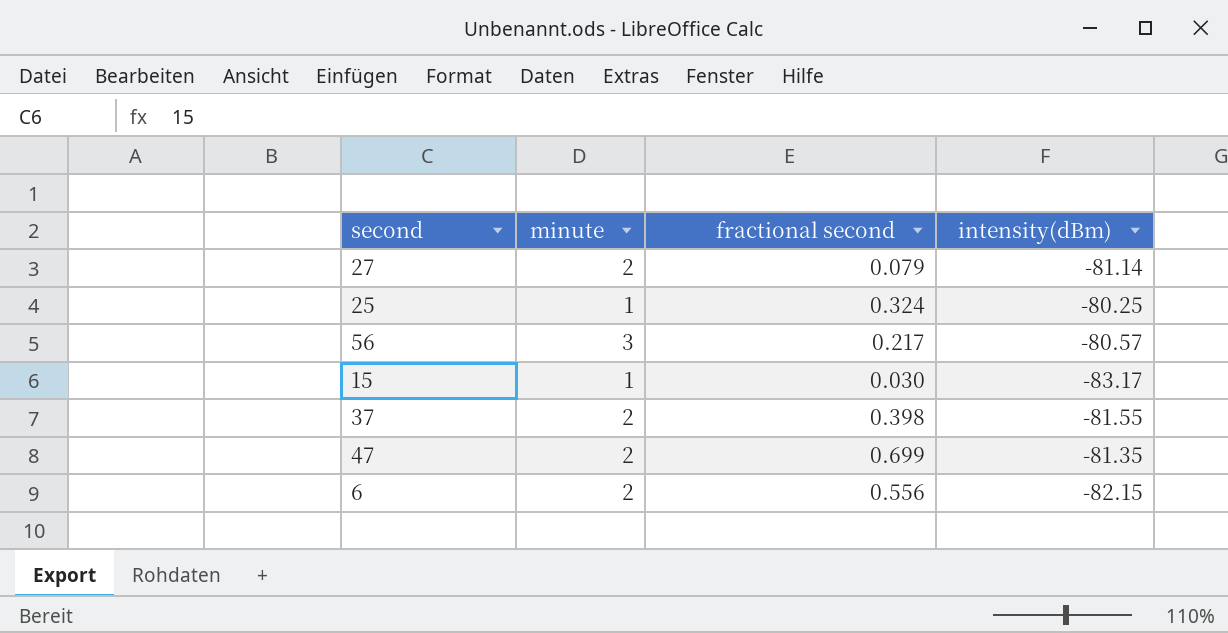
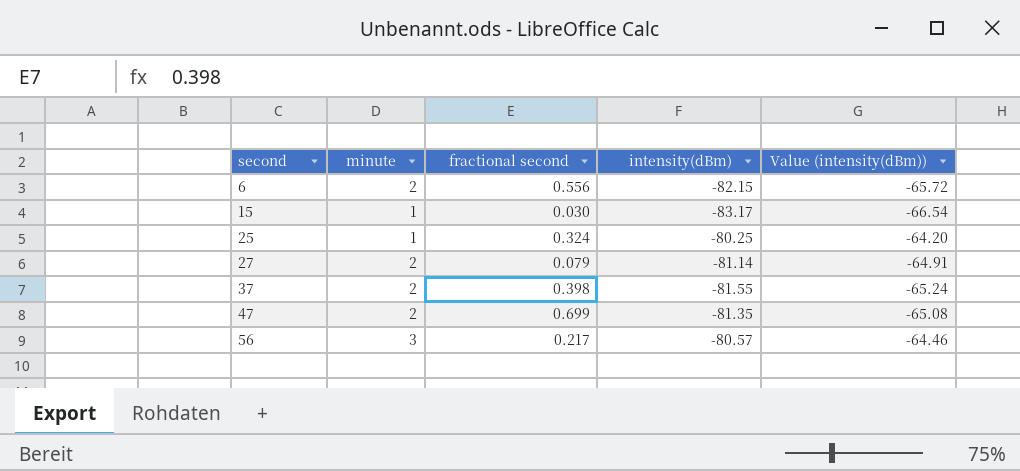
row order: none -> second ascending
column Value (intensity(dBm)) | formula: none -> [intensity(dBm)] * 0.8

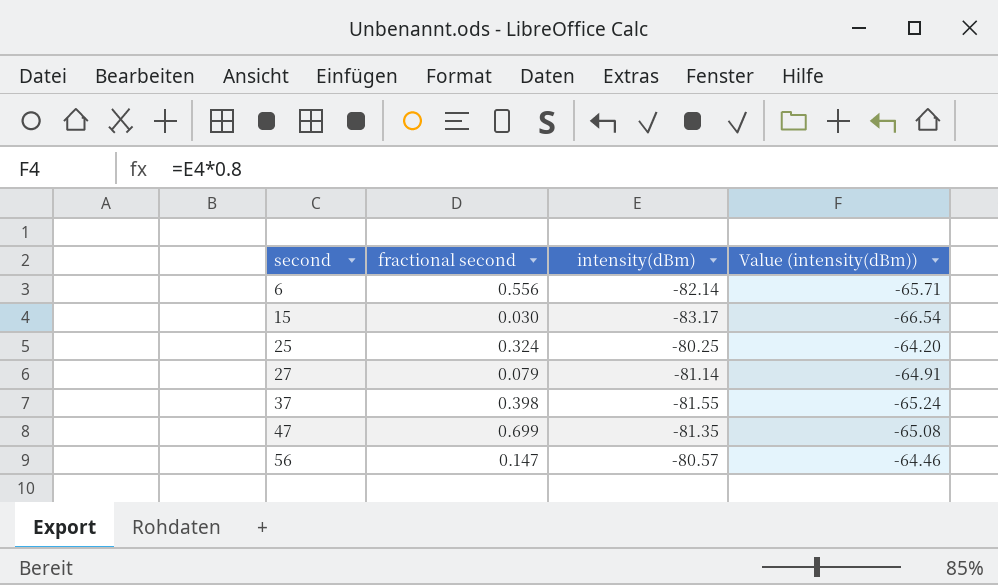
column minute | position: 2 -> none
6 | intensity(dBm): -82.15 -> -82.14
6 | Value (intensity(dBm)): -65.72 -> -65.71
56 | fractional second: 0.217 -> 0.147

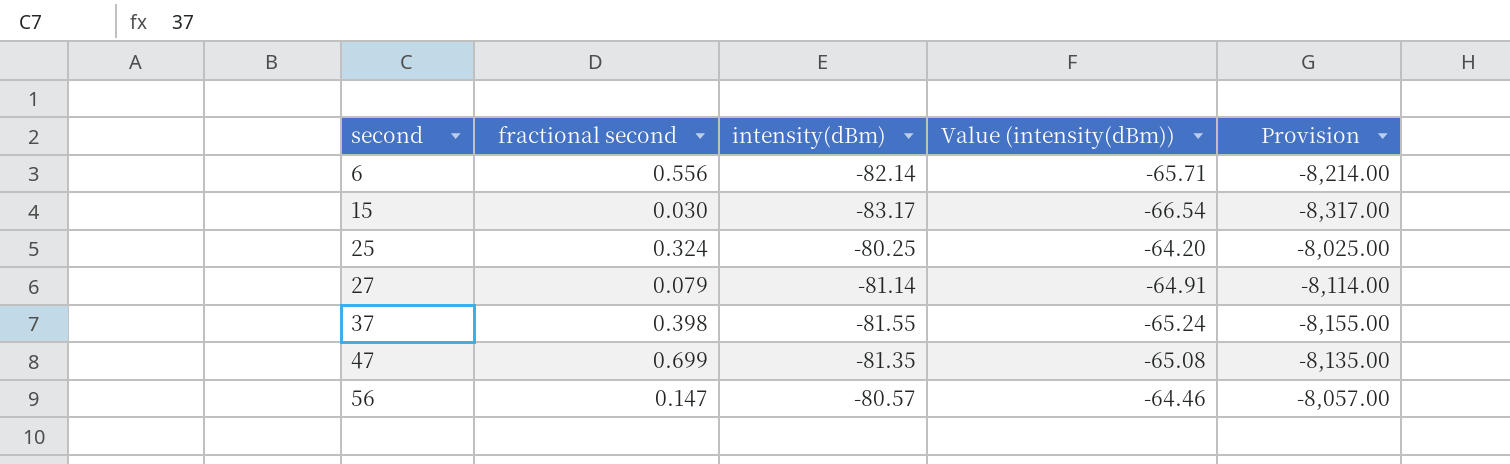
column Provision | formula: none -> [intensity(dBm)] * 100

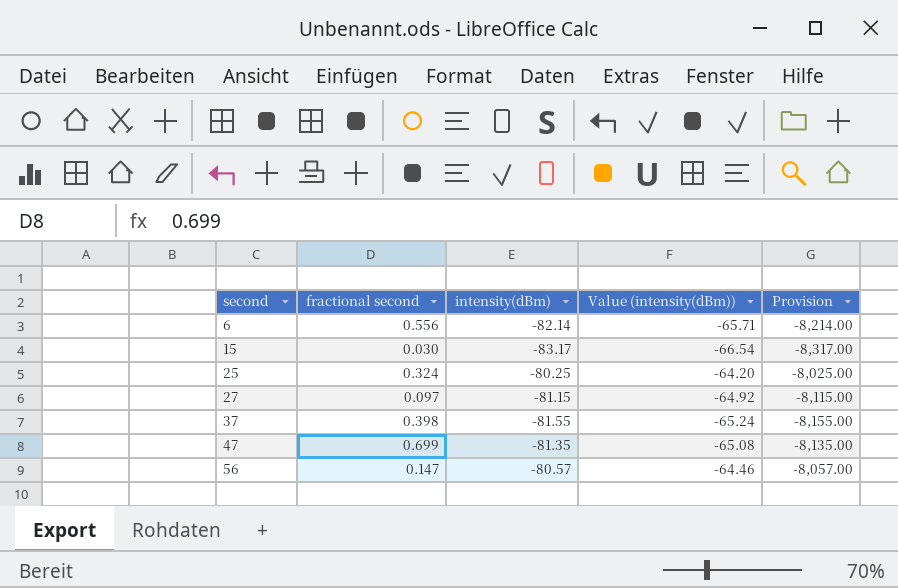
27 | fractional second: 0.079 -> 0.097
27 | intensity(dBm): -81.14 -> -81.15
27 | Value (intensity(dBm)): -64.91 -> -64.92
27 | Provision: -8,114.00 -> -8,115.00

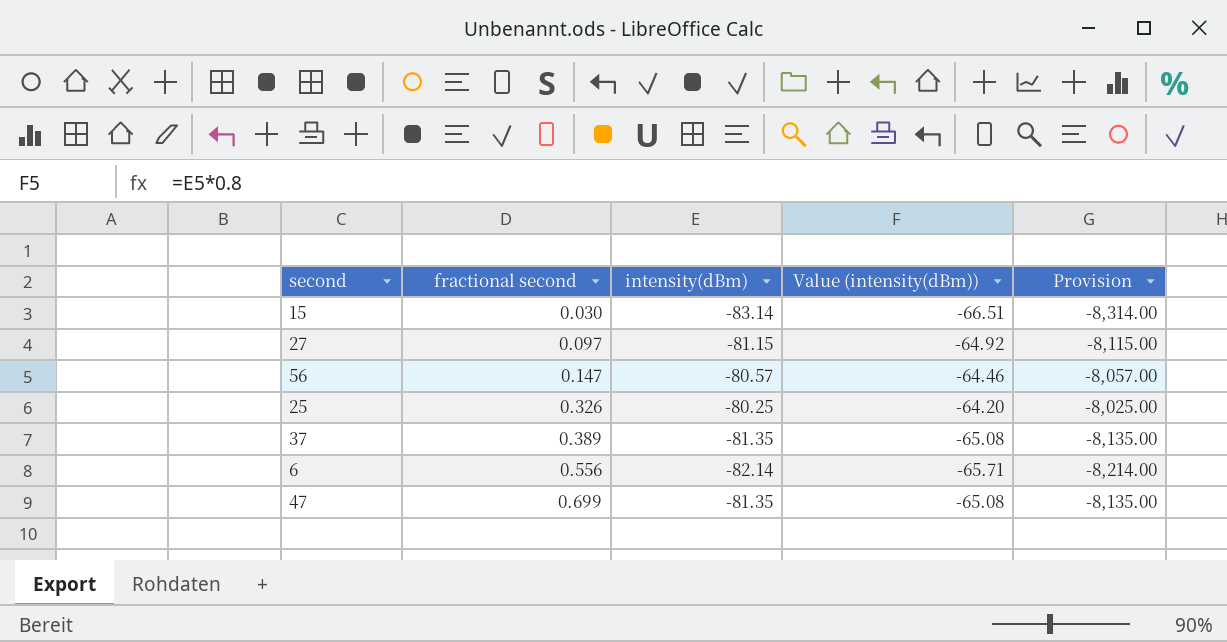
row order: second ascending -> fractional second ascending
15 | intensity(dBm): -83.17 -> -83.14
15 | Value (intensity(dBm)): -66.54 -> -66.51
15 | Provision: -8,317.00 -> -8,314.00
25 | fractional second: 0.324 -> 0.326
37 | fractional second: 0.398 -> 0.389
37 | intensity(dBm): -81.55 -> -81.35
37 | Value (intensity(dBm)): -65.24 -> -65.08
37 | Provision: -8,155.00 -> -8,135.00

